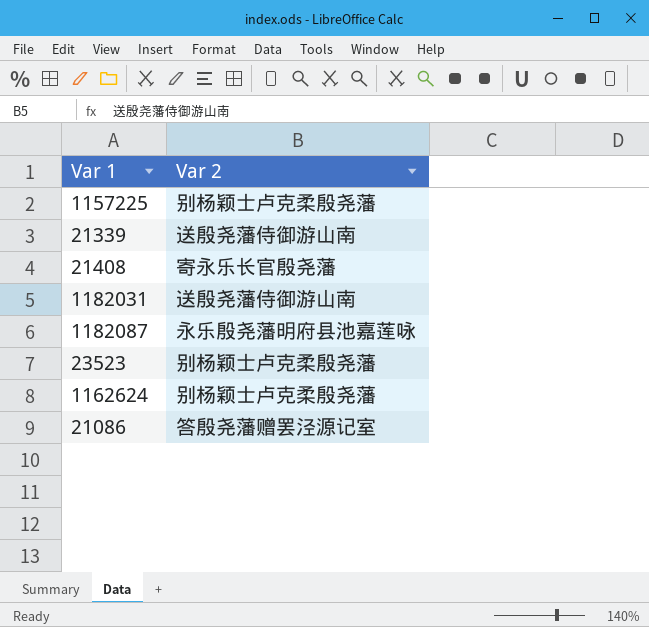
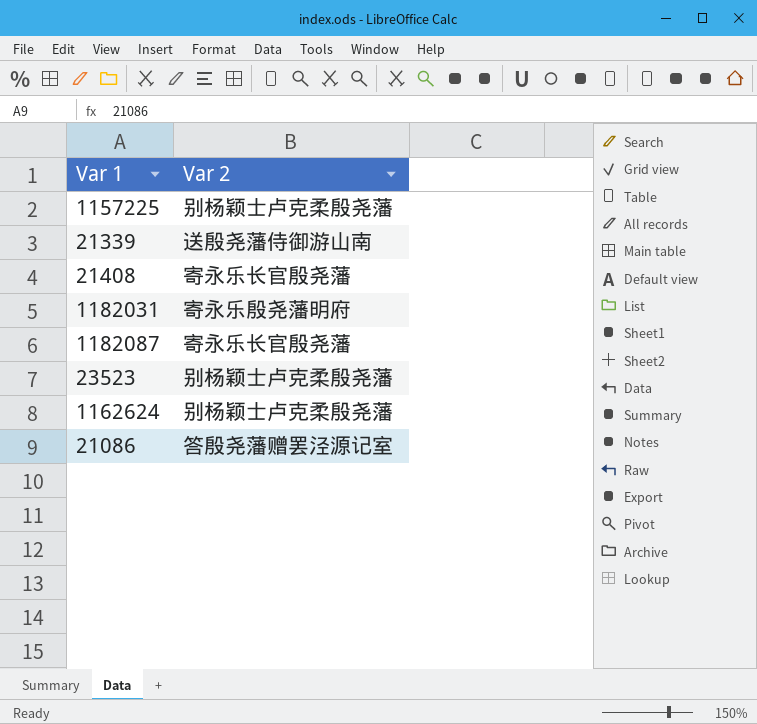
1182031 | Var 2: 送殷尧藩侍御游山南 -> 寄永乐殷尧藩明府
1182087 | Var 2: 永乐殷尧藩明府县池嘉莲咏 -> 寄永乐长官殷尧藩

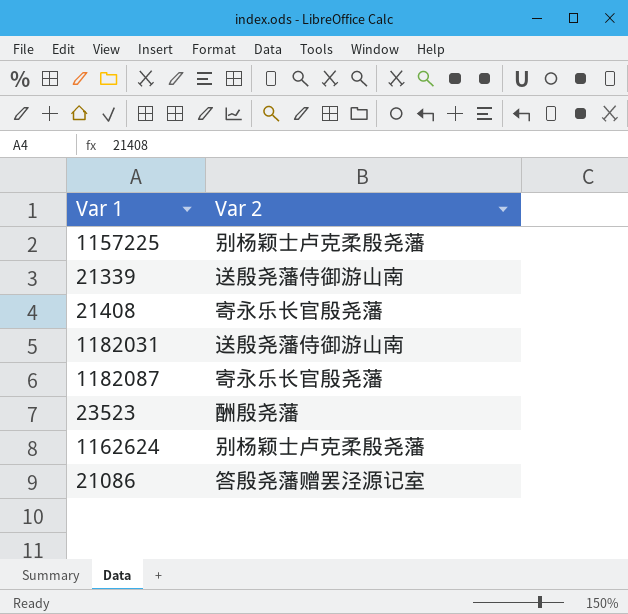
1182031 | Var 2: 寄永乐殷尧藩明府 -> 送殷尧藩侍御游山南
23523 | Var 2: 别杨颖士卢克柔殷尧藩 -> 酬殷尧藩

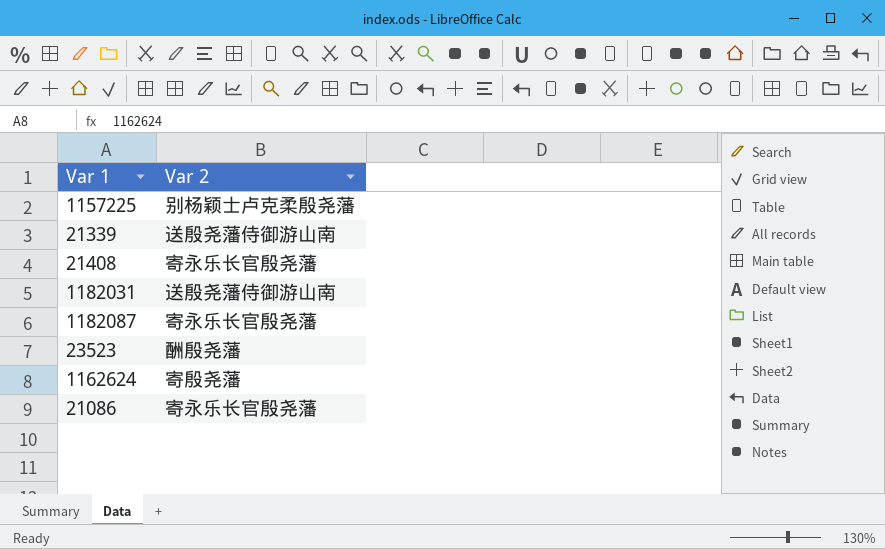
1162624 | Var 2: 别杨颖士卢克柔殷尧藩 -> 寄殷尧藩
21086 | Var 2: 答殷尧藩赠罢泾源记室 -> 寄永乐长官殷尧藩

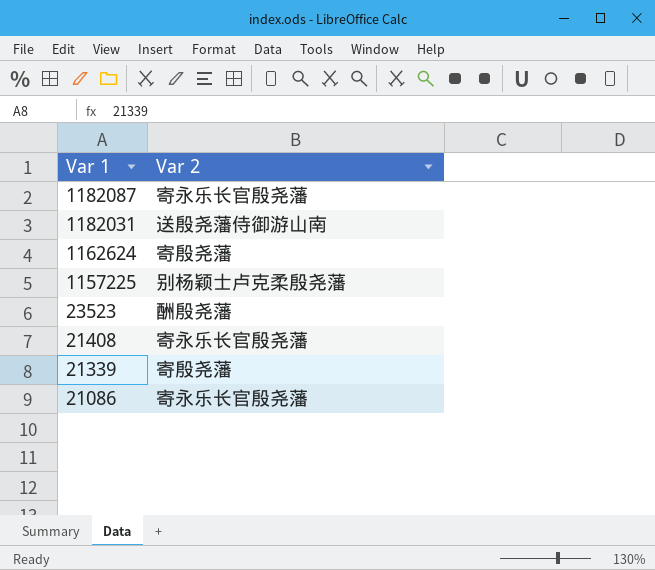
row order: none -> Var 1 descending
21339 | Var 2: 送殷尧藩侍御游山南 -> 寄殷尧藩

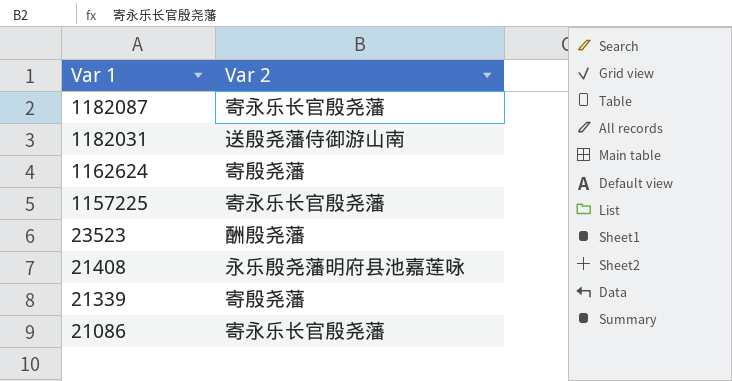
1157225 | Var 2: 别杨颖士卢克柔殷尧藩 -> 寄永乐长官殷尧藩
21408 | Var 2: 寄永乐长官殷尧藩 -> 永乐殷尧藩明府县池嘉莲咏

